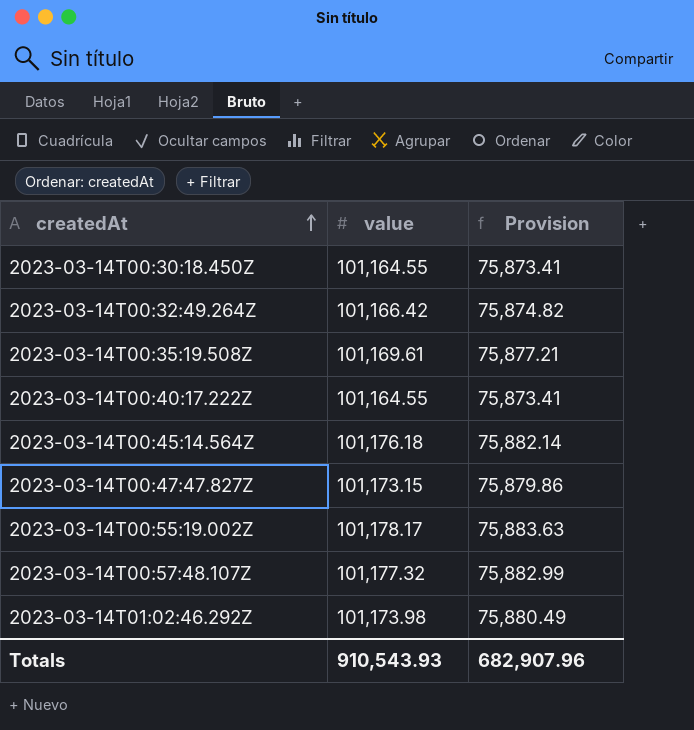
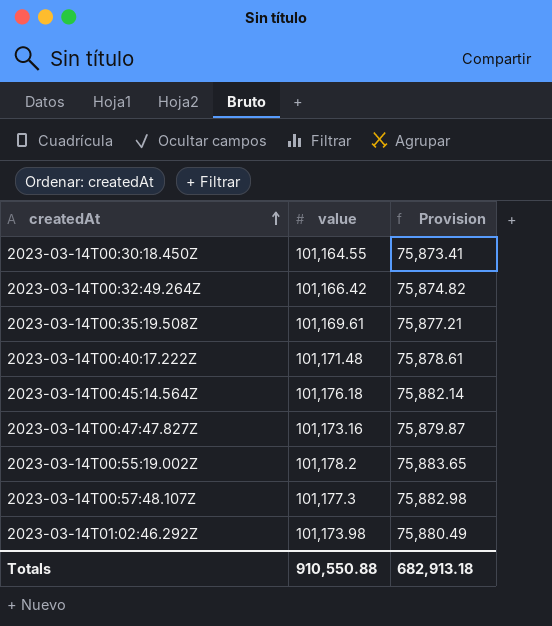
2023-03-14T00:40:17.222Z | value: 101,164.55 -> 101,171.48
2023-03-14T00:40:17.222Z | Provision: 75,873.41 -> 75,878.61
2023-03-14T00:47:47.827Z | value: 101,173.15 -> 101,173.16
2023-03-14T00:47:47.827Z | Provision: 75,879.86 -> 75,879.87
2023-03-14T00:55:19.002Z | value: 101,178.17 -> 101,178.2
2023-03-14T00:55:19.002Z | Provision: 75,883.63 -> 75,883.65
2023-03-14T00:57:48.107Z | value: 101,177.32 -> 101,177.3
2023-03-14T00:57:48.107Z | Provision: 75,882.99 -> 75,882.98
Totals | value: 910,543.93 -> 910,550.88
Totals | Provision: 682,907.96 -> 682,913.18

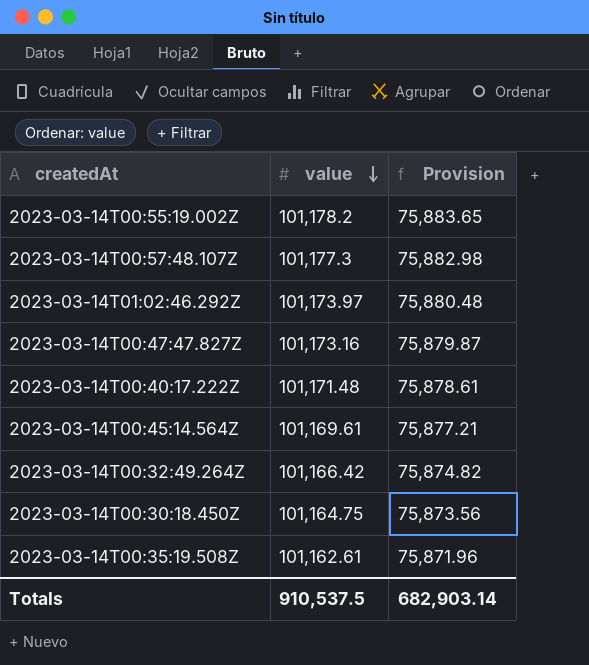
row order: createdAt ascending -> value descending
2023-03-14T01:02:46.292Z | value: 101,173.98 -> 101,173.97
2023-03-14T01:02:46.292Z | Provision: 75,880.49 -> 75,880.48
2023-03-14T00:45:14.564Z | value: 101,176.18 -> 101,169.61
2023-03-14T00:45:14.564Z | Provision: 75,882.14 -> 75,877.21
2023-03-14T00:30:18.450Z | value: 101,164.55 -> 101,164.75
2023-03-14T00:30:18.450Z | Provision: 75,873.41 -> 75,873.56
2023-03-14T00:35:19.508Z | value: 101,169.61 -> 101,162.61
2023-03-14T00:35:19.508Z | Provision: 75,877.21 -> 75,871.96
Totals | value: 910,550.88 -> 910,537.5
Totals | Provision: 682,913.18 -> 682,903.14

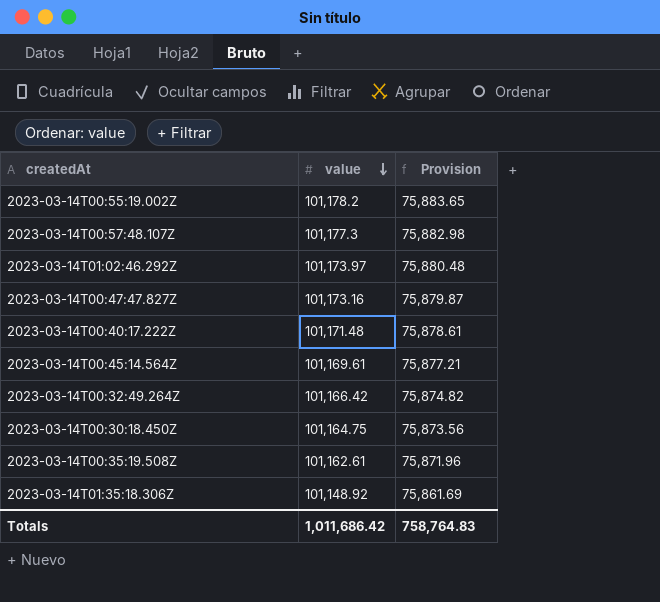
row 2023-03-14T01:35:18.306Z: none -> 101,148.92 | 75,861.69
Totals | value: 910,537.5 -> 1,011,686.42
Totals | Provision: 682,903.14 -> 758,764.83

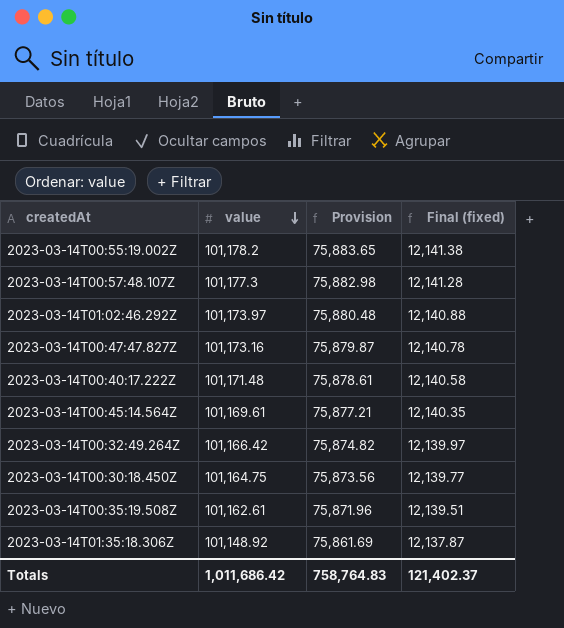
column Final (fixed) | formula: none -> [value] * 0.12

